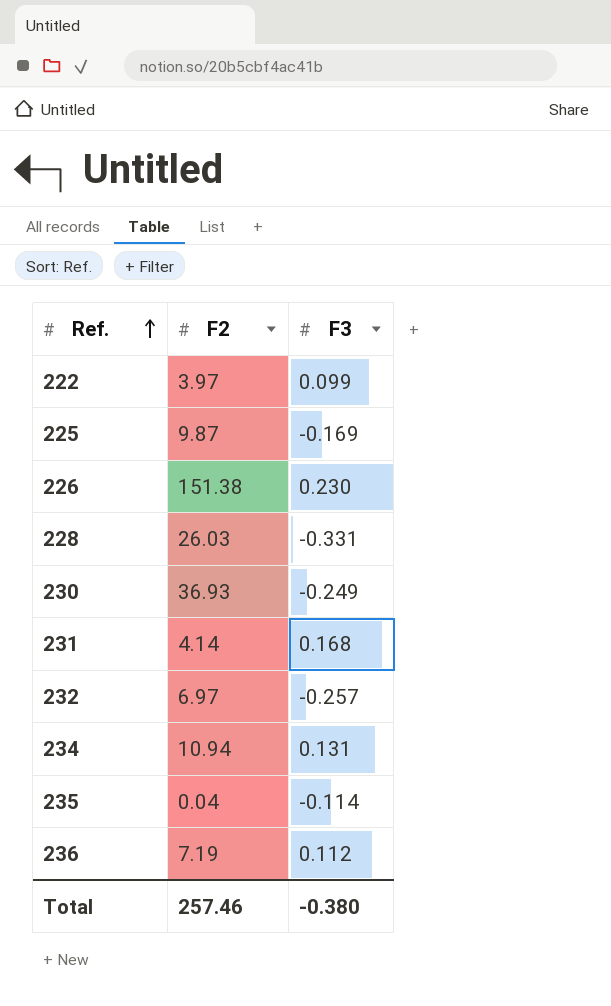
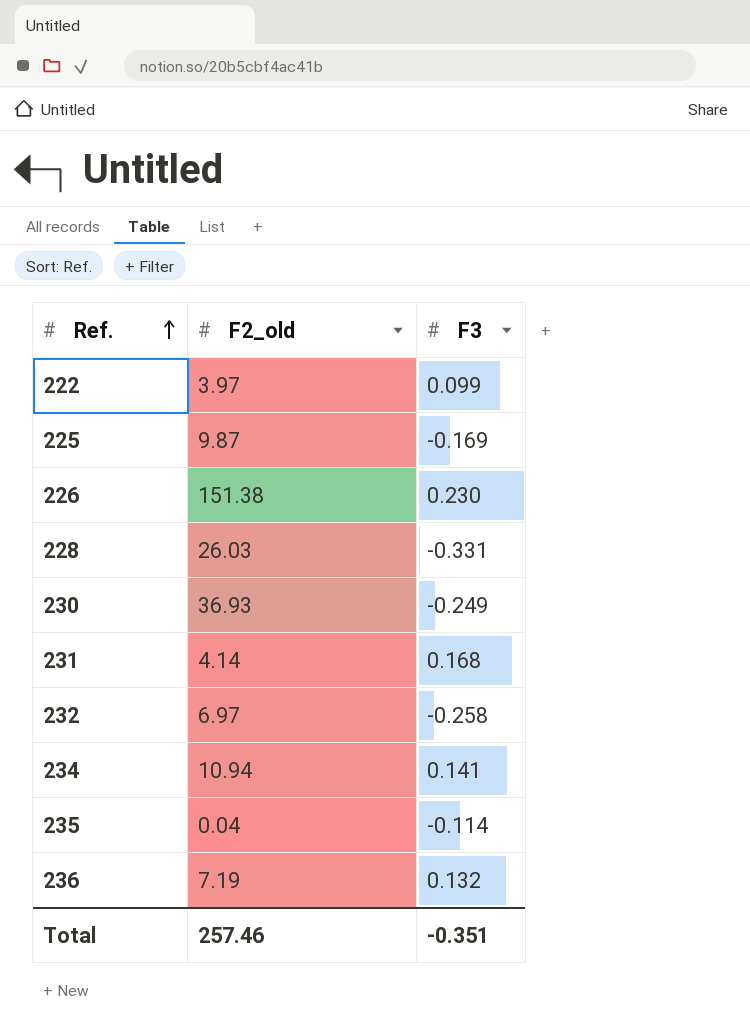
column name: F2 -> F2_old
232 | F3: -0.257 -> -0.258
234 | F3: 0.131 -> 0.141
236 | F3: 0.112 -> 0.132
Total | F3: -0.380 -> -0.351

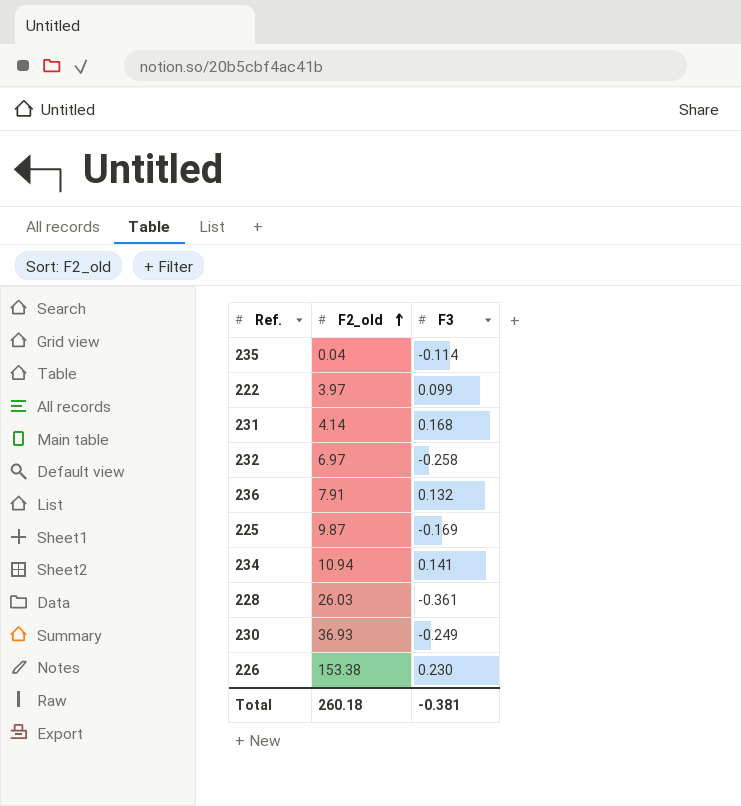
row order: Ref. ascending -> F2_old ascending
236 | F2_old: 7.19 -> 7.91
228 | F3: -0.331 -> -0.361
226 | F2_old: 151.38 -> 153.38
Total | F2_old: 257.46 -> 260.18
Total | F3: -0.351 -> -0.381

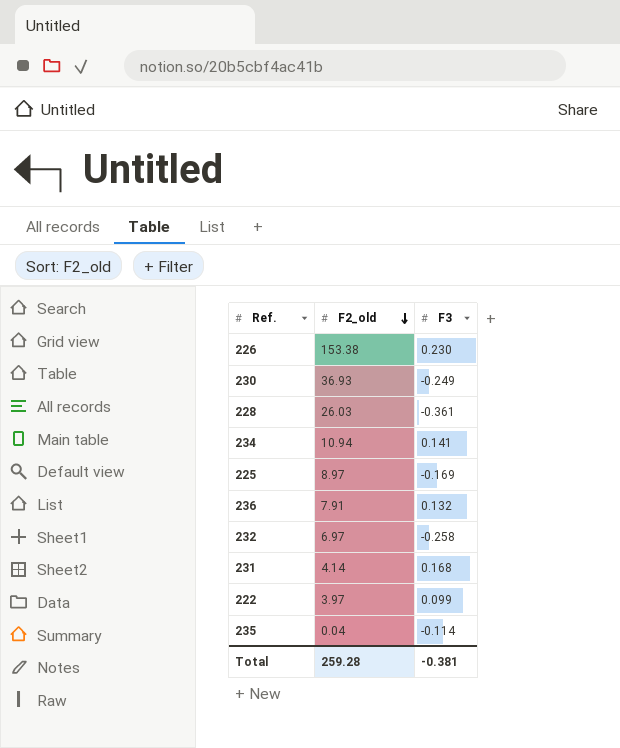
row order: F2_old ascending -> F2_old descending
225 | F2_old: 9.87 -> 8.97
Total | F2_old: 260.18 -> 259.28

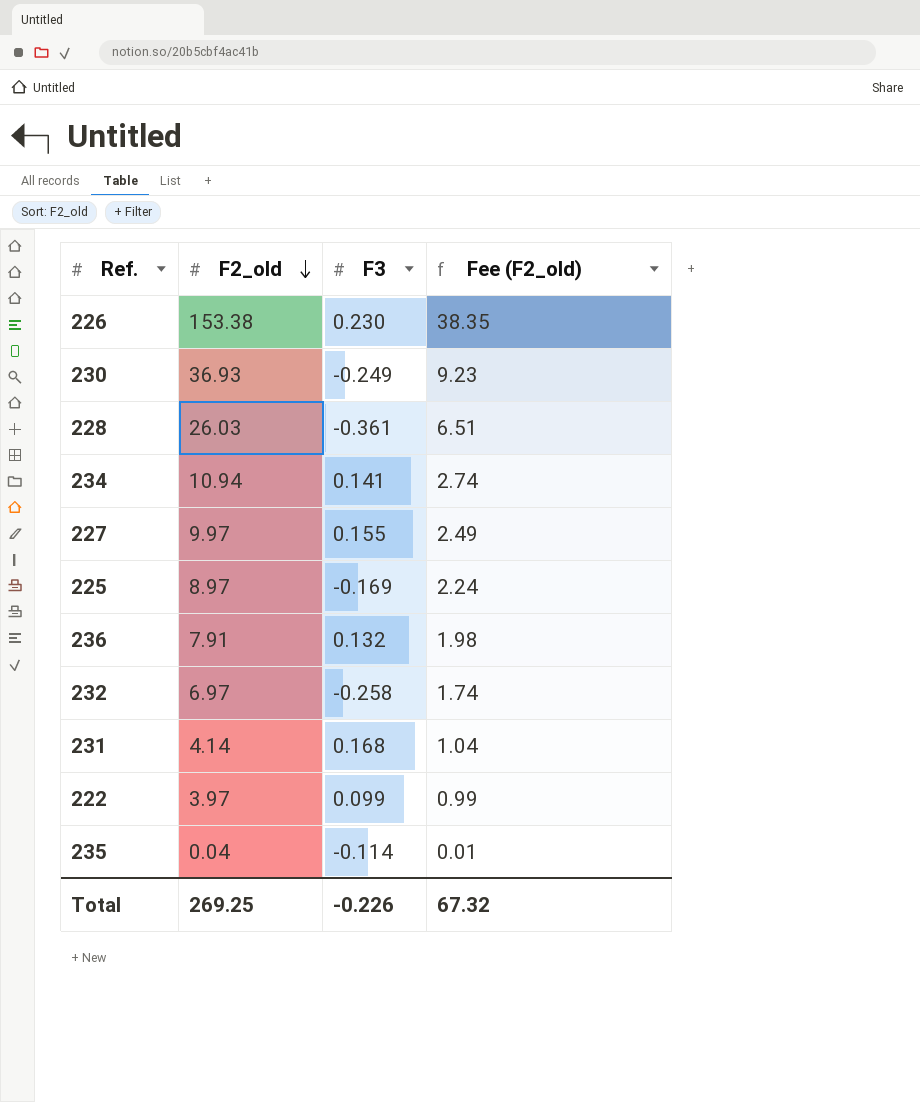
column Fee (F2_old) | formula: none -> [F2_old] * 0.25
row 227: none -> 9.97 | 0.155 | 2.49
Total | F2_old: 259.28 -> 269.25
Total | F3: -0.381 -> -0.226

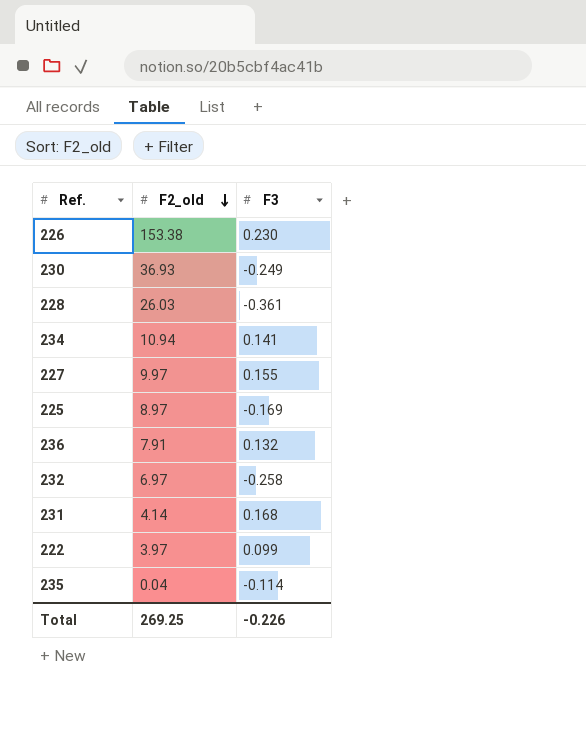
column Fee (F2_old) | formula: [F2_old] * 0.25 -> none

